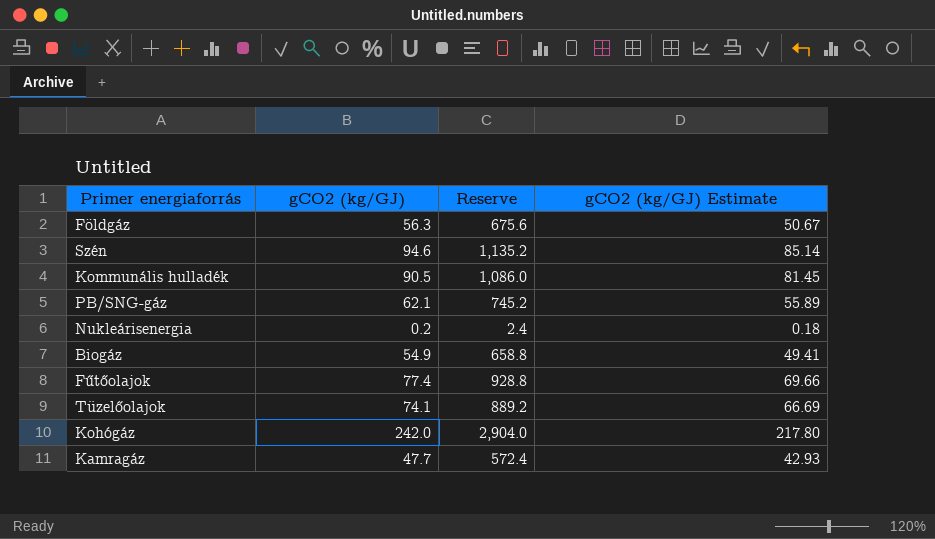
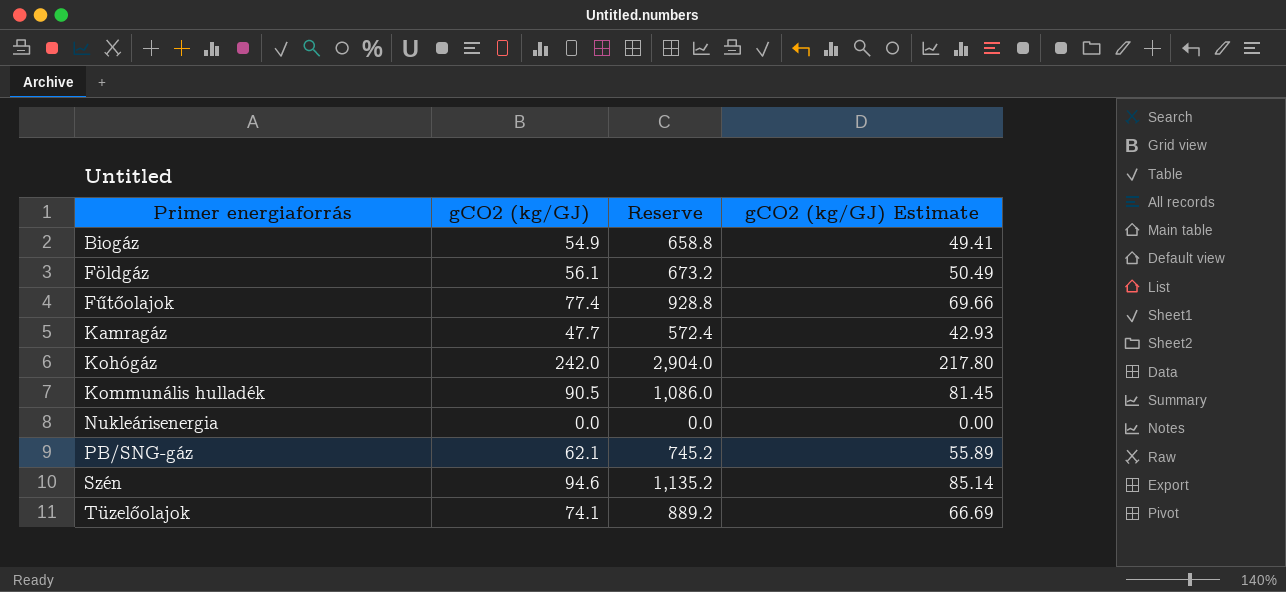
row order: none -> Primer energiaforrás ascending
Földgáz | gCO2 (kg/GJ): 56.3 -> 56.1
Földgáz | Reserve: 675.6 -> 673.2
Földgáz | gCO2 (kg/GJ) Estimate: 50.67 -> 50.49
Nukleárisenergia | gCO2 (kg/GJ): 0.2 -> 0.0
Nukleárisenergia | Reserve: 2.4 -> 0.0
Nukleárisenergia | gCO2 (kg/GJ) Estimate: 0.18 -> 0.00

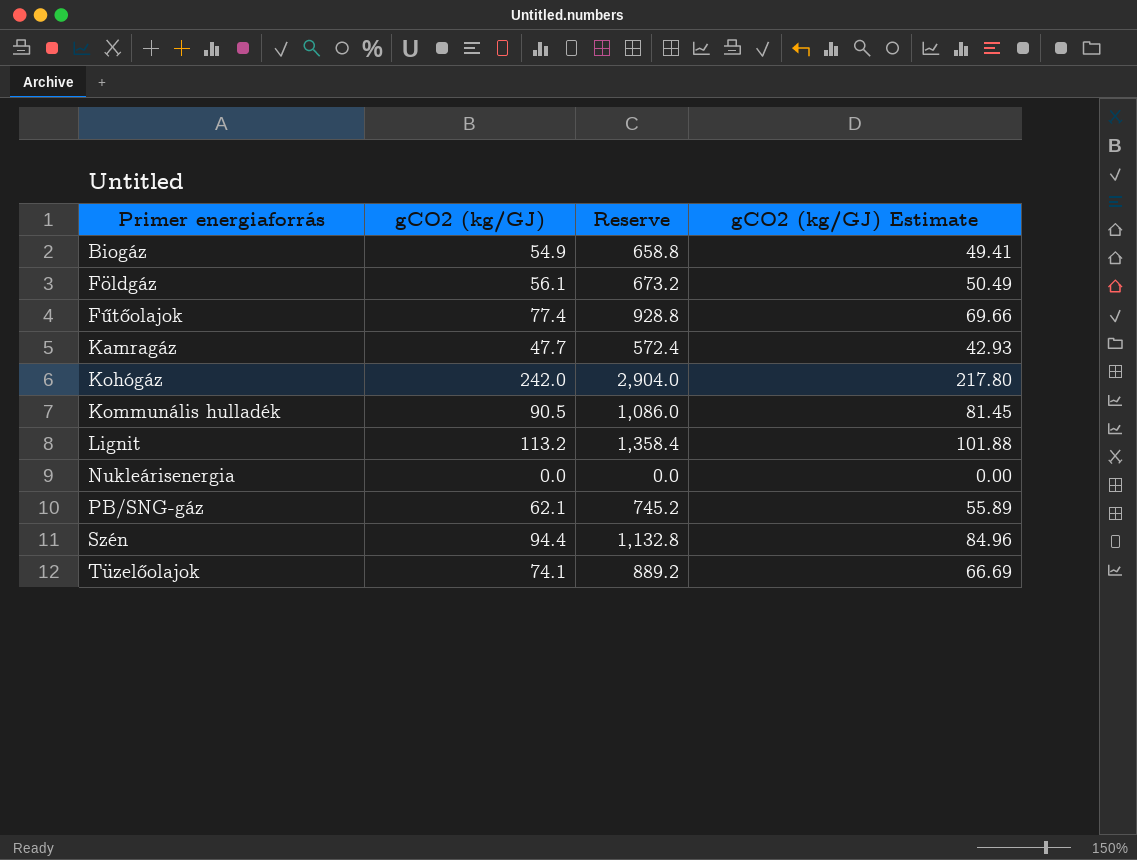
row Lignit: none -> 113.2 | 1,358.4 | 101.88
Szén | gCO2 (kg/GJ): 94.6 -> 94.4
Szén | Reserve: 1,135.2 -> 1,132.8
Szén | gCO2 (kg/GJ) Estimate: 85.14 -> 84.96

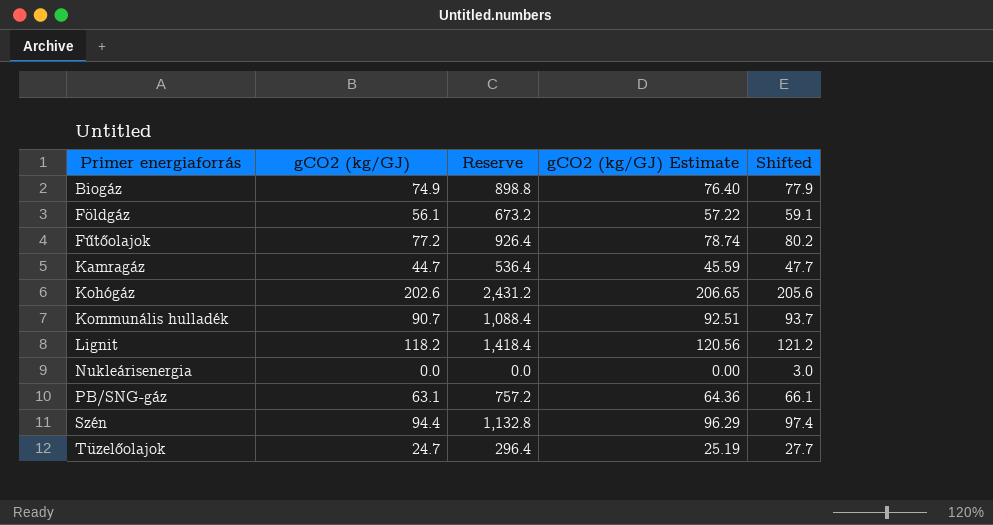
column gCO2 (kg/GJ) Estimate | formula: [gCO2 (kg/GJ)] * 0.9 -> [gCO2 (kg/GJ)] * 1.02
column Shifted | formula: none -> [gCO2 (kg/GJ)] + 3
Biogáz | gCO2 (kg/GJ): 54.9 -> 74.9
Biogáz | Reserve: 658.8 -> 898.8
Fűtőolajok | gCO2 (kg/GJ): 77.4 -> 77.2
Fűtőolajok | Reserve: 928.8 -> 926.4
Kamragáz | gCO2 (kg/GJ): 47.7 -> 44.7
Kamragáz | Reserve: 572.4 -> 536.4
Kohógáz | gCO2 (kg/GJ): 242.0 -> 202.6
Kohógáz | Reserve: 2,904.0 -> 2,431.2
Kommunális hulladék | gCO2 (kg/GJ): 90.5 -> 90.7
Kommunális hulladék | Reserve: 1,086.0 -> 1,088.4
Lignit | gCO2 (kg/GJ): 113.2 -> 118.2
Lignit | Reserve: 1,358.4 -> 1,418.4
PB/SNG-gáz | gCO2 (kg/GJ): 62.1 -> 63.1
PB/SNG-gáz | Reserve: 745.2 -> 757.2
Tüzelőolajok | gCO2 (kg/GJ): 74.1 -> 24.7
Tüzelőolajok | Reserve: 889.2 -> 296.4

